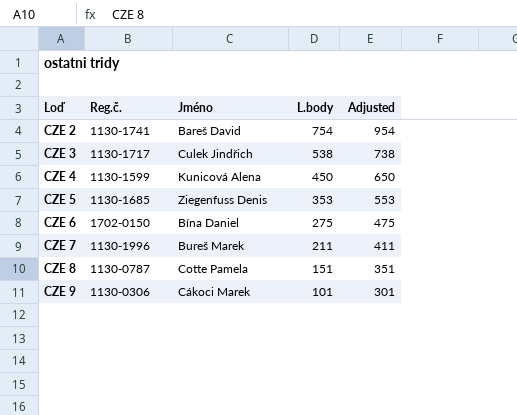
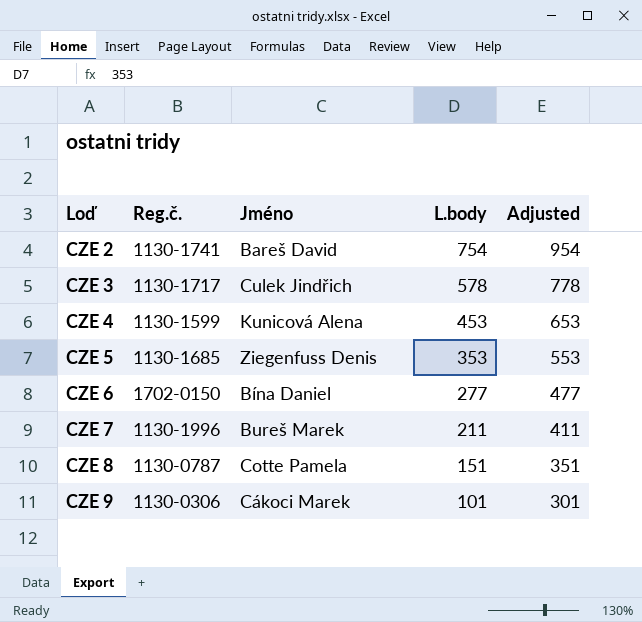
CZE 3 | L.body: 538 -> 578
CZE 3 | Adjusted: 738 -> 778
CZE 4 | L.body: 450 -> 453
CZE 4 | Adjusted: 650 -> 653
CZE 6 | L.body: 275 -> 277
CZE 6 | Adjusted: 475 -> 477

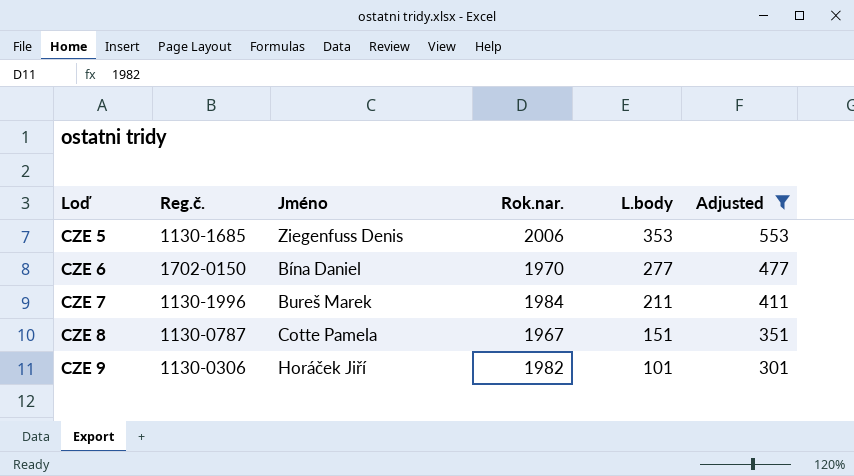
filter: none -> Adjusted <= 553
column Rok.nar. | position: none -> 4
CZE 9 | Jméno: Cákoci Marek -> Horáček Jiří

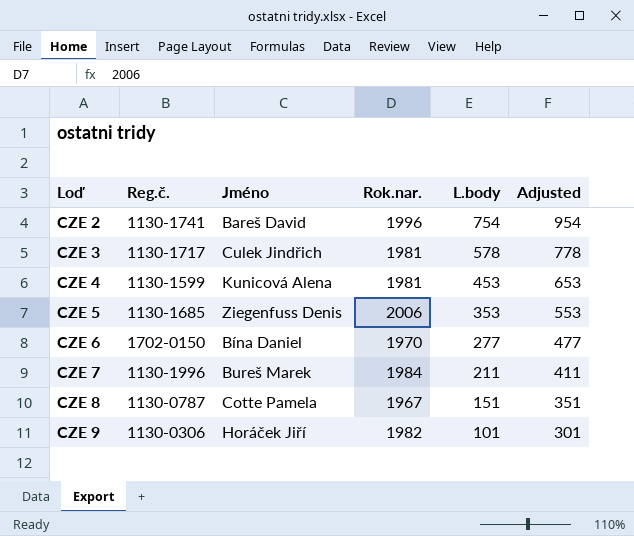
filter: Adjusted <= 553 -> none

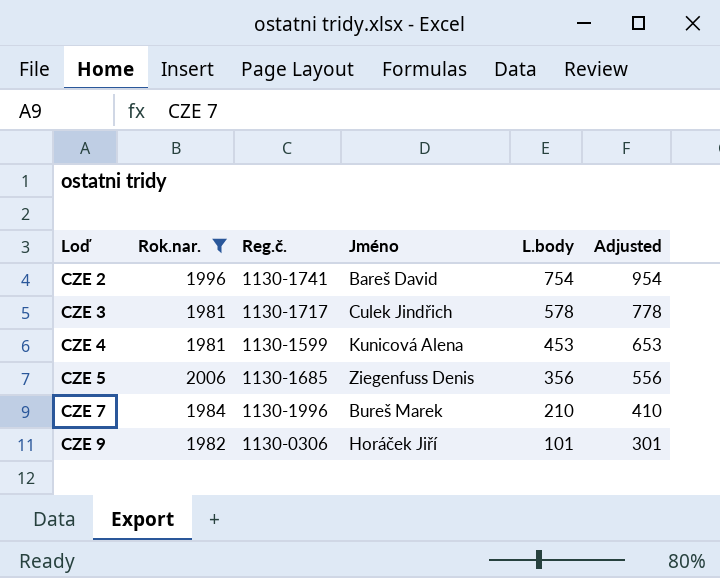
filter: none -> Rok.nar. >= 1981
column Rok.nar. | position: 4 -> 2
CZE 5 | L.body: 353 -> 356
CZE 5 | Adjusted: 553 -> 556
CZE 7 | L.body: 211 -> 210
CZE 7 | Adjusted: 411 -> 410

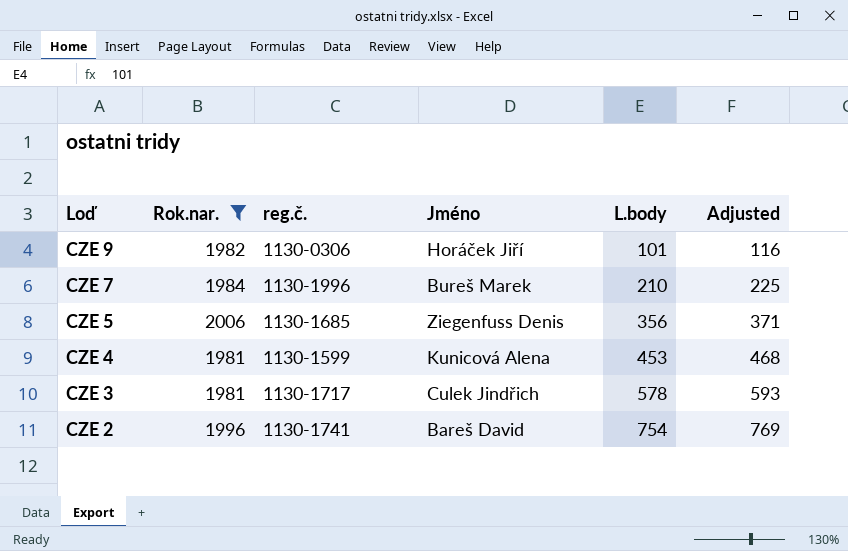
row order: Loď ascending -> Loď descending
column name: Reg.č. -> reg.č.
column Adjusted | formula: [L.body] + 200 -> [L.body] + 15

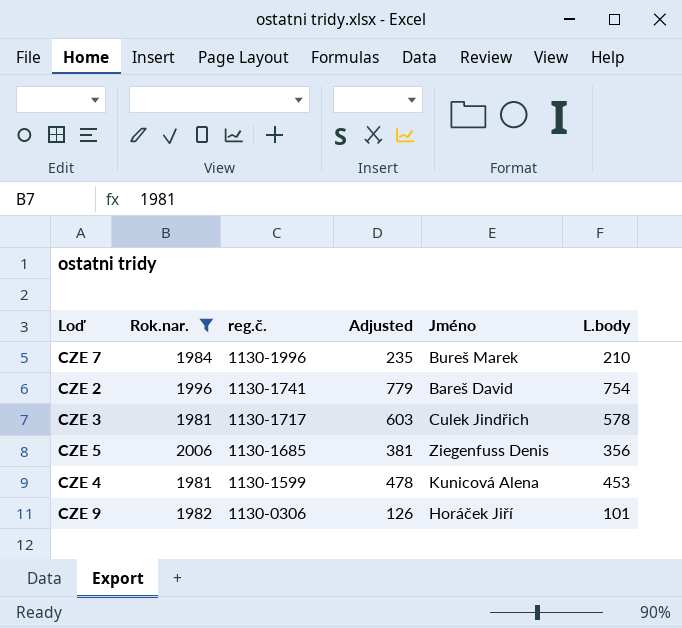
row order: Loď descending -> reg.č. descending
column Adjusted | formula: [L.body] + 15 -> [L.body] + 25
column Adjusted | position: 6 -> 4

